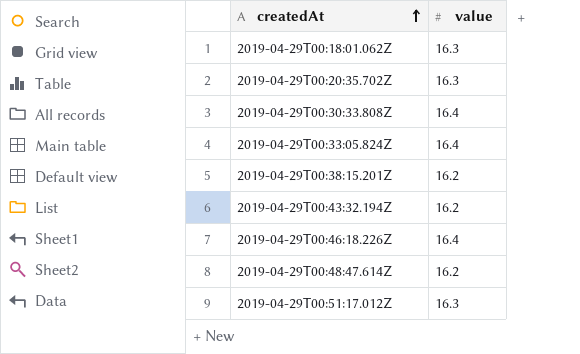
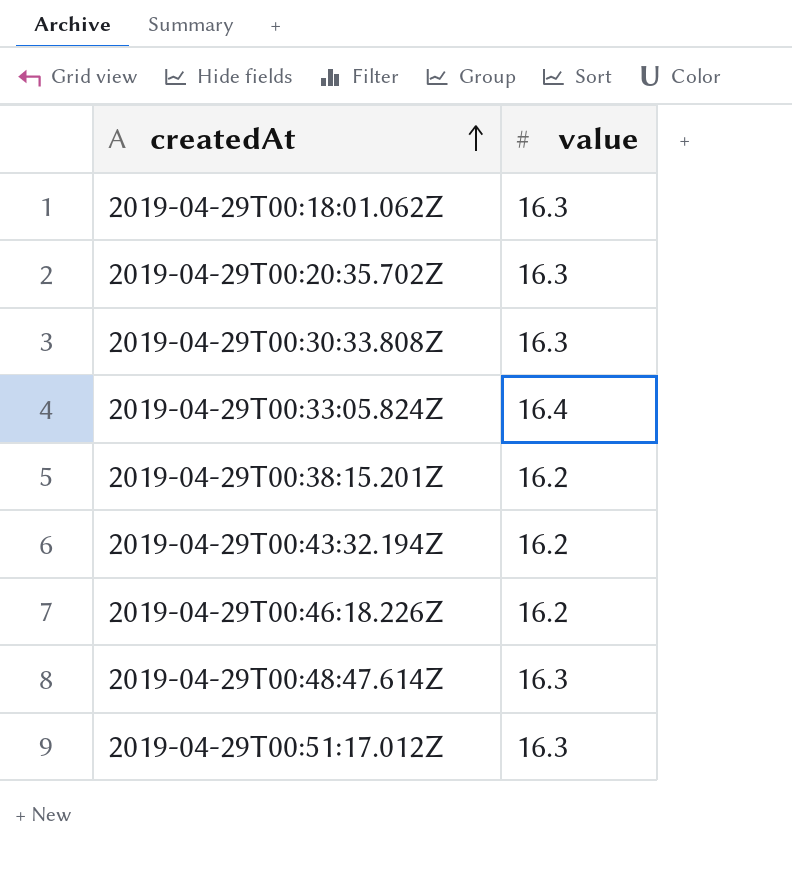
2019-04-29T00:30:33.808Z | value: 16.4 -> 16.3
2019-04-29T00:46:18.226Z | value: 16.4 -> 16.2
2019-04-29T00:48:47.614Z | value: 16.2 -> 16.3

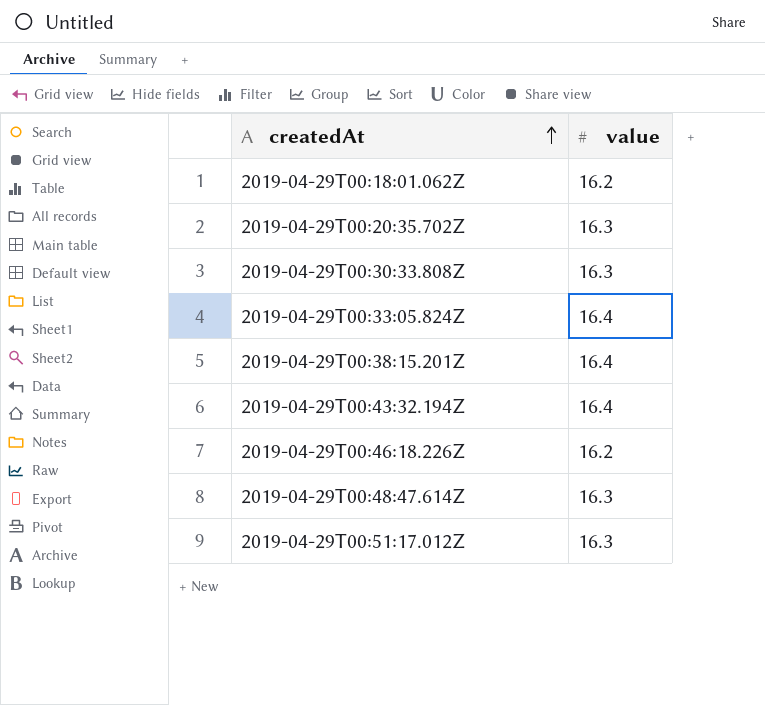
2019-04-29T00:18:01.062Z | value: 16.3 -> 16.2
2019-04-29T00:38:15.201Z | value: 16.2 -> 16.4
2019-04-29T00:43:32.194Z | value: 16.2 -> 16.4

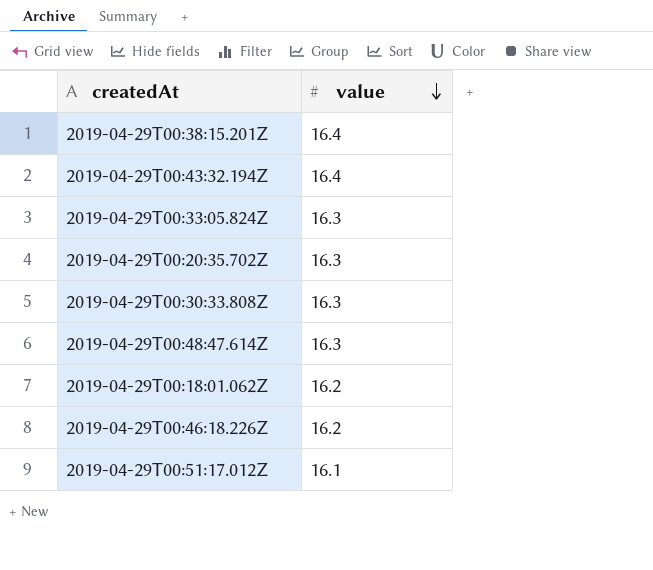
row order: createdAt ascending -> value descending
2019-04-29T00:33:05.824Z | value: 16.4 -> 16.3
2019-04-29T00:51:17.012Z | value: 16.3 -> 16.1

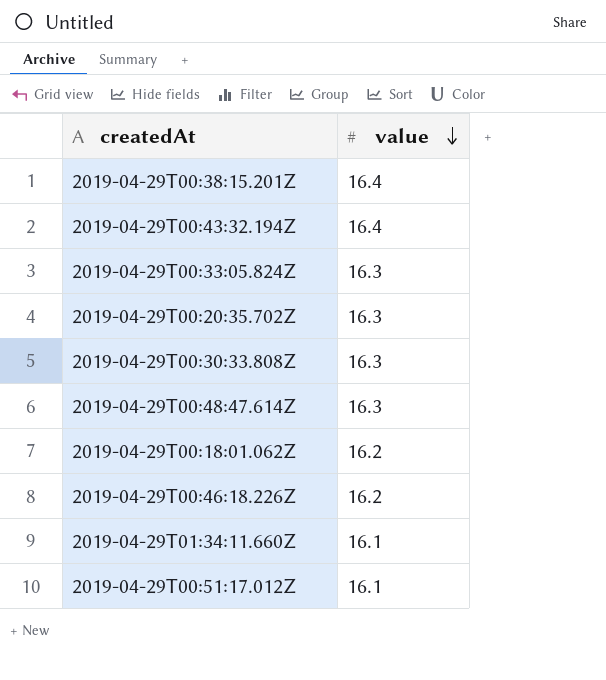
row 2019-04-29T01:34:11.660Z: none -> 16.1

